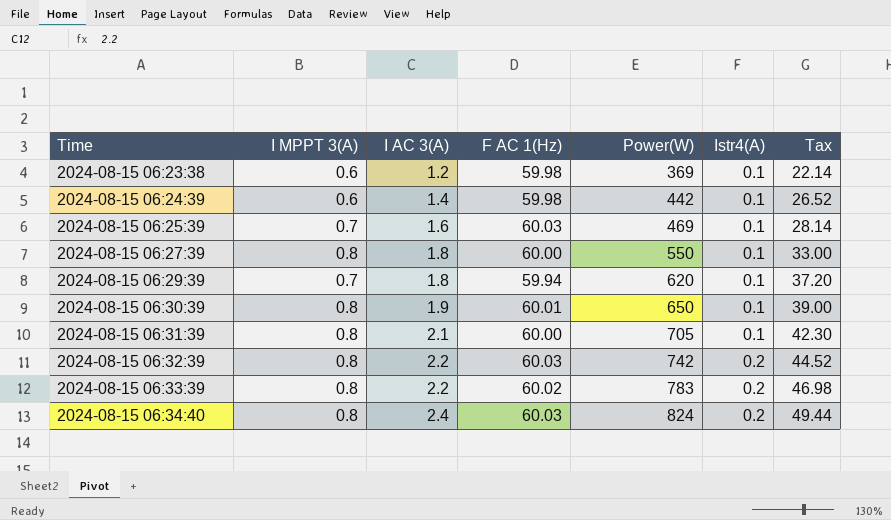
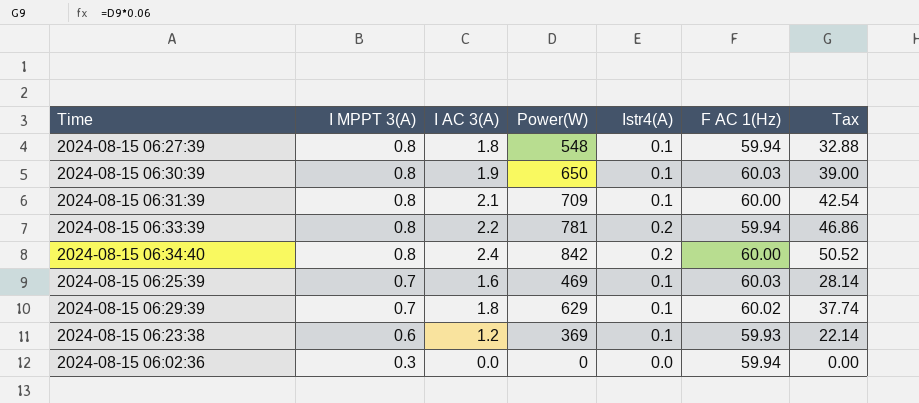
row order: Time ascending -> I MPPT 3(A) descending
column F AC 1(Hz) | position: 4 -> 6
row 2024-08-15 06:24:39: 0.6 | 1.4 | 59.98 | 442 | 0.1 | 26.52 -> none
row 2024-08-15 06:32:39: 0.8 | 2.2 | 60.03 | 742 | 0.2 | 44.52 -> none
2024-08-15 06:27:39 | Power(W): 550 -> 548
2024-08-15 06:27:39 | F AC 1(Hz): 60.00 -> 59.94
2024-08-15 06:27:39 | Tax: 33.00 -> 32.88
2024-08-15 06:30:39 | F AC 1(Hz): 60.01 -> 60.03
2024-08-15 06:31:39 | Power(W): 705 -> 709
2024-08-15 06:31:39 | Tax: 42.30 -> 42.54
2024-08-15 06:33:39 | Power(W): 783 -> 781
2024-08-15 06:33:39 | F AC 1(Hz): 60.02 -> 59.94
2024-08-15 06:33:39 | Tax: 46.98 -> 46.86
2024-08-15 06:34:40 | Power(W): 824 -> 842
2024-08-15 06:34:40 | F AC 1(Hz): 60.03 -> 60.00
2024-08-15 06:34:40 | Tax: 49.44 -> 50.52
2024-08-15 06:29:39 | Power(W): 620 -> 629
2024-08-15 06:29:39 | F AC 1(Hz): 59.94 -> 60.02
2024-08-15 06:29:39 | Tax: 37.20 -> 37.74
2024-08-15 06:23:38 | F AC 1(Hz): 59.98 -> 59.93
row 2024-08-15 06:02:36: none -> 0.3 | 0.0 | 0 | 0.0 | 59.94 | 0.00

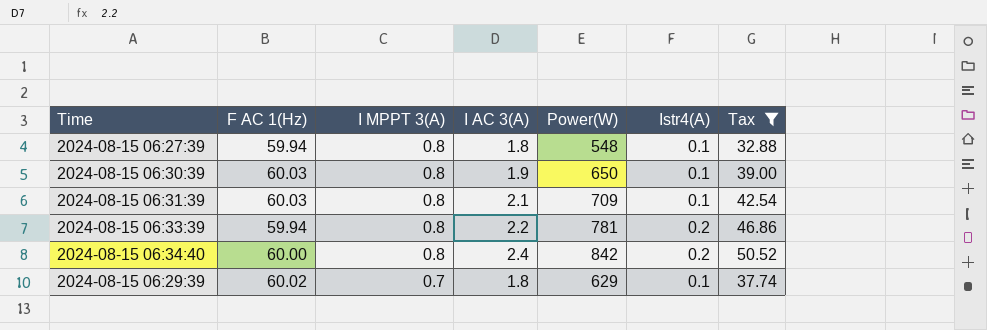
filter: none -> Tax >= 32.88
column F AC 1(Hz) | position: 6 -> 2
2024-08-15 06:31:39 | F AC 1(Hz): 60.00 -> 60.03

